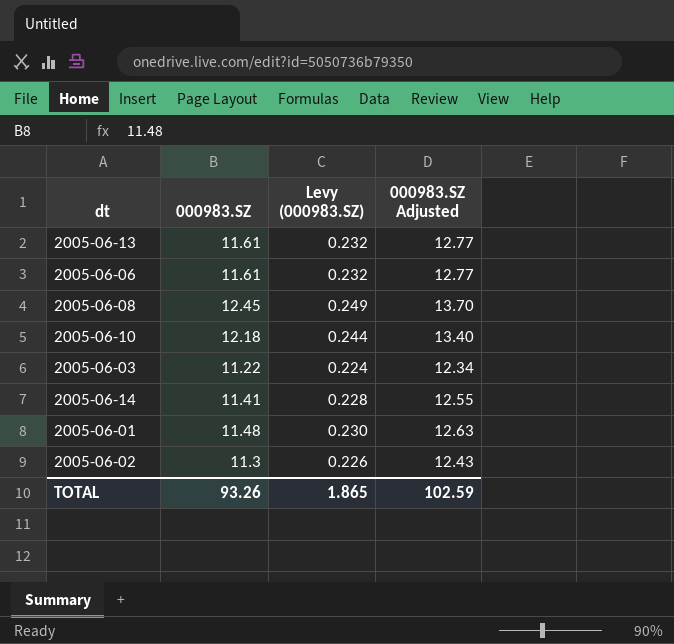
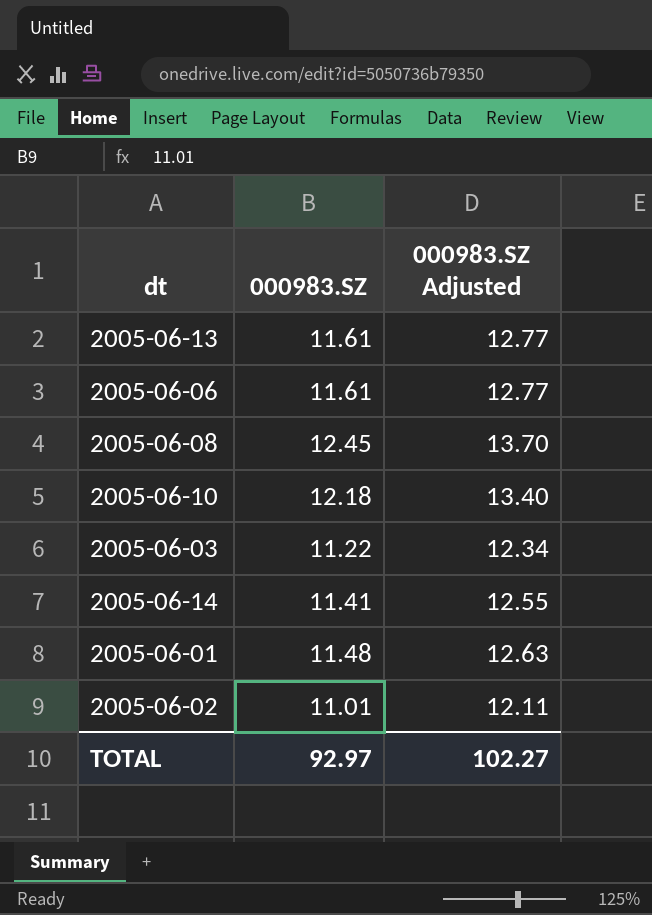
column Levy (000983.SZ) | formula: [000983.SZ] * 0.02 -> none
2005-06-02 | 000983.SZ: 11.3 -> 11.01
2005-06-02 | 000983.SZ Adjusted: 12.43 -> 12.11
TOTAL | 000983.SZ: 93.26 -> 92.97
TOTAL | 000983.SZ Adjusted: 102.59 -> 102.27

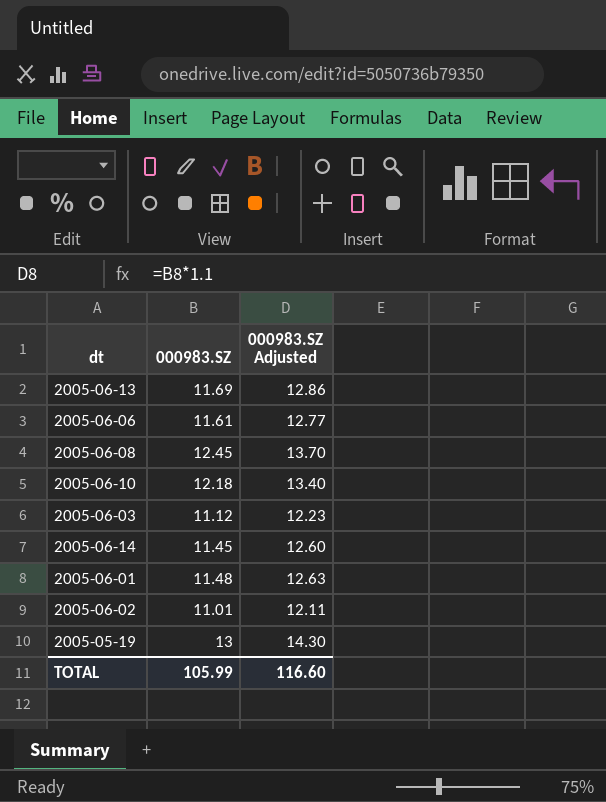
2005-06-13 | 000983.SZ: 11.61 -> 11.69
2005-06-13 | 000983.SZ Adjusted: 12.77 -> 12.86
2005-06-03 | 000983.SZ: 11.22 -> 11.12
2005-06-03 | 000983.SZ Adjusted: 12.34 -> 12.23
2005-06-14 | 000983.SZ: 11.41 -> 11.45
2005-06-14 | 000983.SZ Adjusted: 12.55 -> 12.60
row 2005-05-19: none -> 13 | 14.30
TOTAL | 000983.SZ: 92.97 -> 105.99
TOTAL | 000983.SZ Adjusted: 102.27 -> 116.60

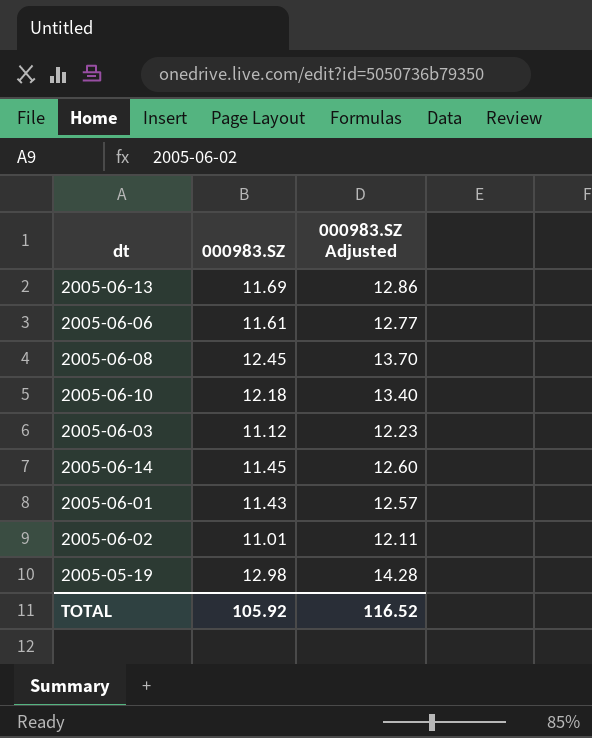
2005-06-01 | 000983.SZ: 11.48 -> 11.43
2005-06-01 | 000983.SZ Adjusted: 12.63 -> 12.57
2005-05-19 | 000983.SZ: 13 -> 12.98
2005-05-19 | 000983.SZ Adjusted: 14.30 -> 14.28
TOTAL | 000983.SZ: 105.99 -> 105.92
TOTAL | 000983.SZ Adjusted: 116.60 -> 116.52

